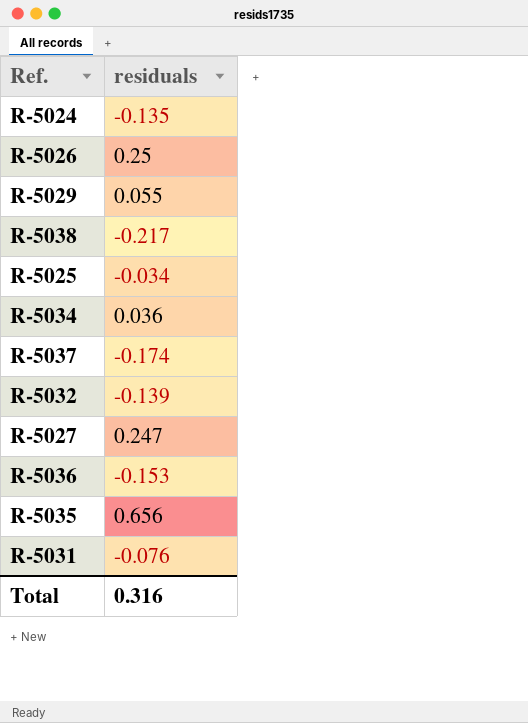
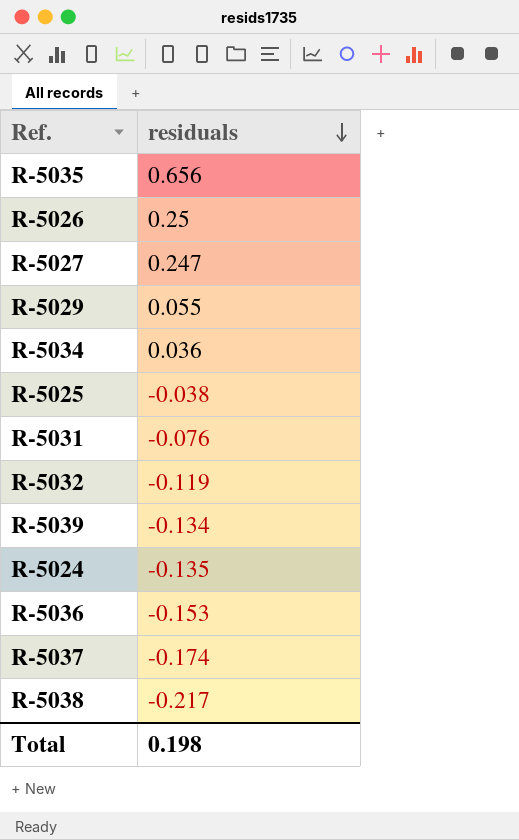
row order: none -> residuals descending
R-5025 | residuals: -0.034 -> -0.038
R-5032 | residuals: -0.139 -> -0.119
row R-5039: none -> -0.134
Total | residuals: 0.316 -> 0.198

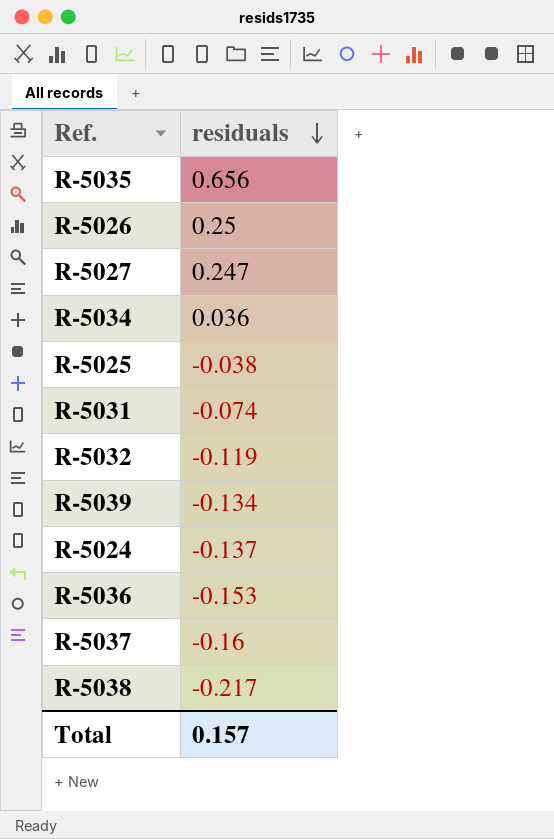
row R-5029: 0.055 -> none
R-5031 | residuals: -0.076 -> -0.074
R-5024 | residuals: -0.135 -> -0.137
R-5037 | residuals: -0.174 -> -0.16
Total | residuals: 0.198 -> 0.157

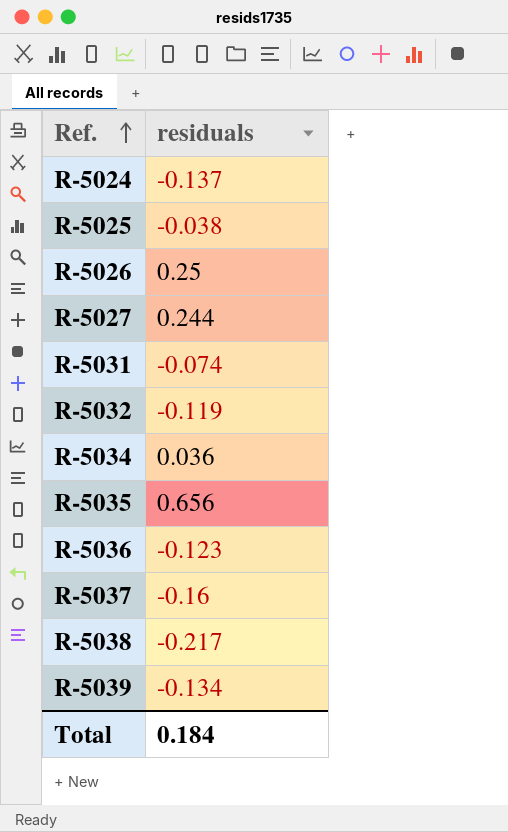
row order: residuals descending -> Ref. ascending
R-5027 | residuals: 0.247 -> 0.244
R-5036 | residuals: -0.153 -> -0.123
Total | residuals: 0.157 -> 0.184

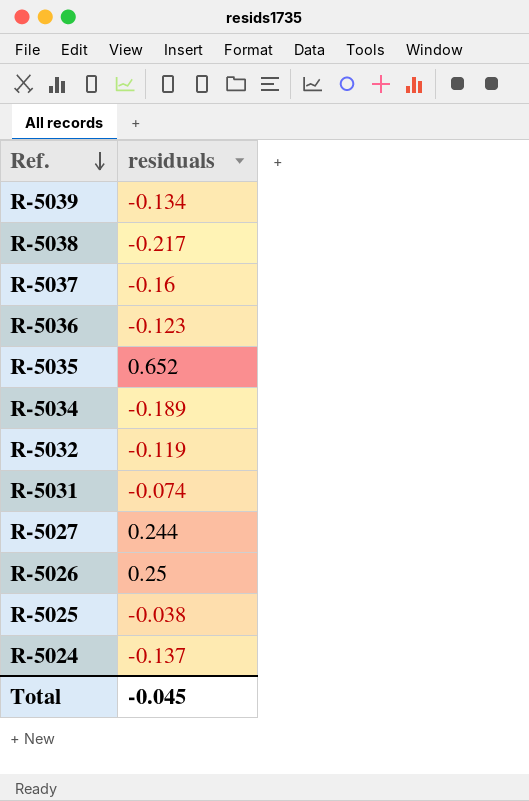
row order: Ref. ascending -> Ref. descending
R-5035 | residuals: 0.656 -> 0.652
R-5034 | residuals: 0.036 -> -0.189
Total | residuals: 0.184 -> -0.045

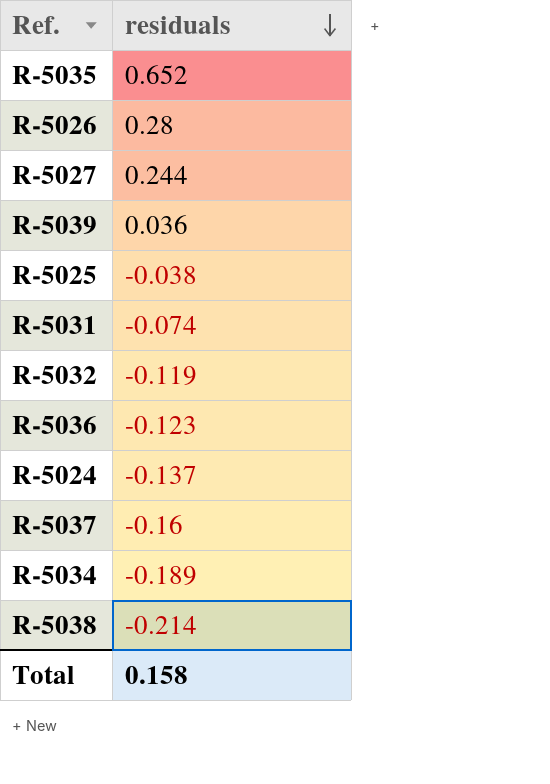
row order: Ref. descending -> residuals descending
R-5026 | residuals: 0.25 -> 0.28
R-5039 | residuals: -0.134 -> 0.036
R-5038 | residuals: -0.217 -> -0.214
Total | residuals: -0.045 -> 0.158

